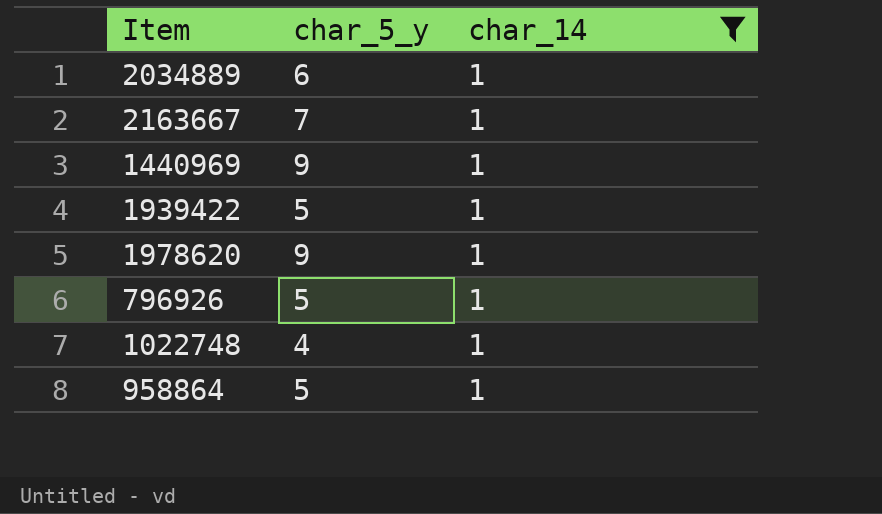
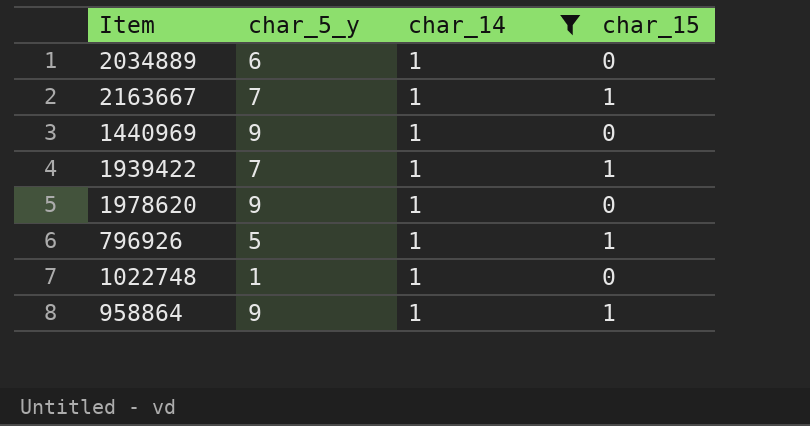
column char_15 | position: none -> 4
1939422 | char_5_y: 5 -> 7
1022748 | char_5_y: 4 -> 1
958864 | char_5_y: 5 -> 9

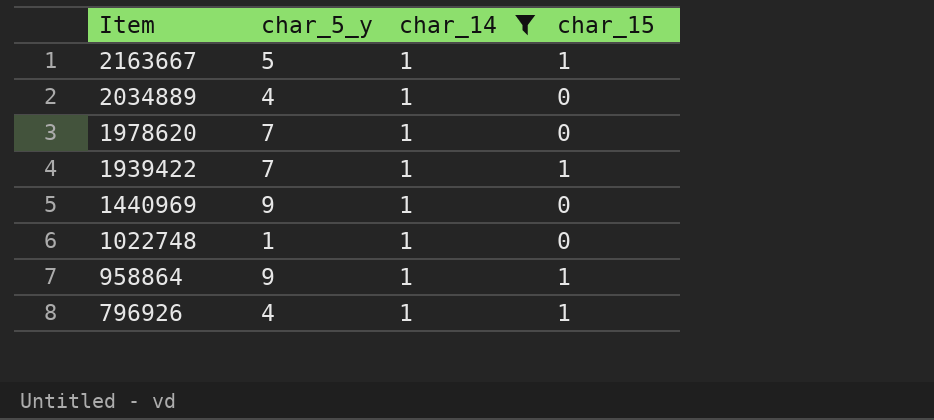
row order: none -> Item descending
2163667 | char_5_y: 7 -> 5
2034889 | char_5_y: 6 -> 4
1978620 | char_5_y: 9 -> 7
796926 | char_5_y: 5 -> 4

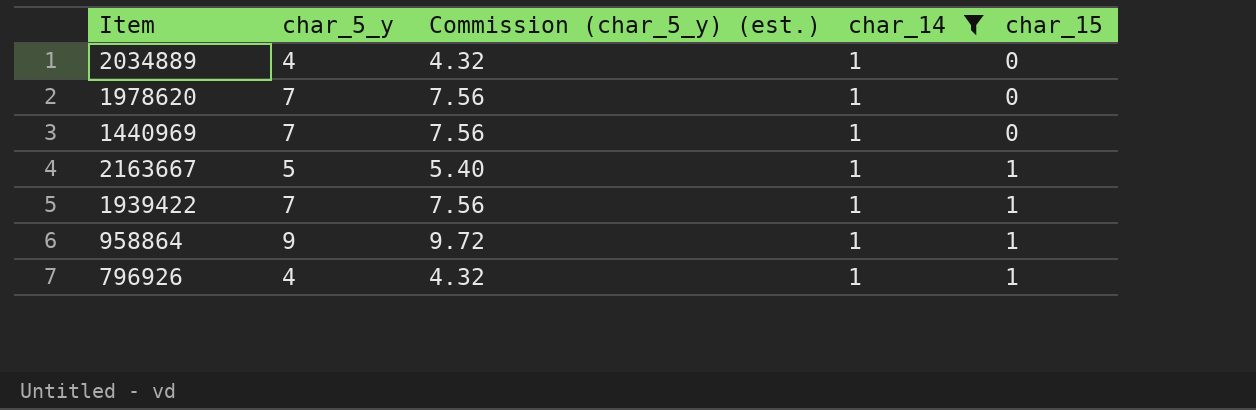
row order: Item descending -> char_15 ascending
column Commission (char_5_y) (est.) | formula: none -> [char_5_y] * 1.08
row 1022748: 1 | 1 | 0 -> none
1440969 | char_5_y: 9 -> 7

